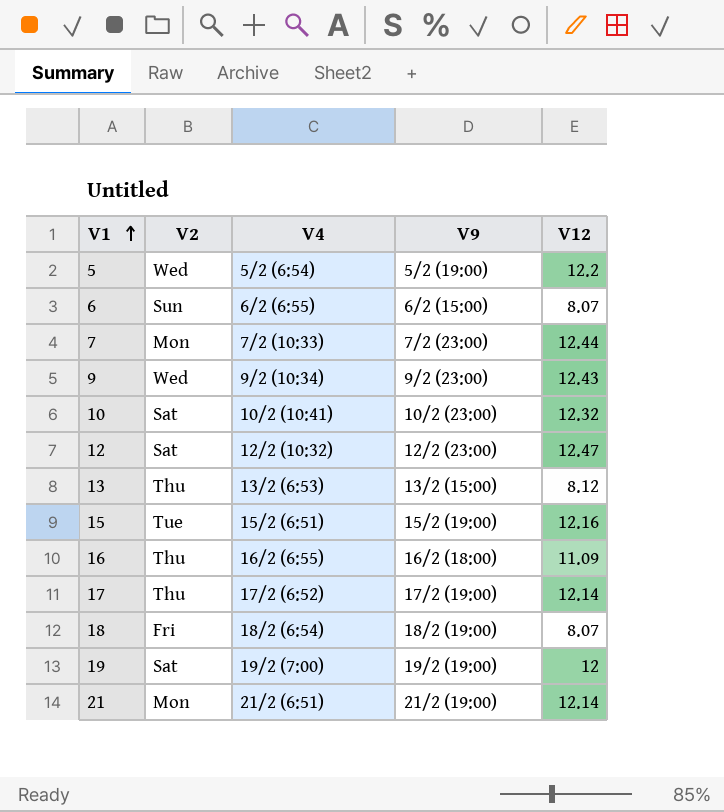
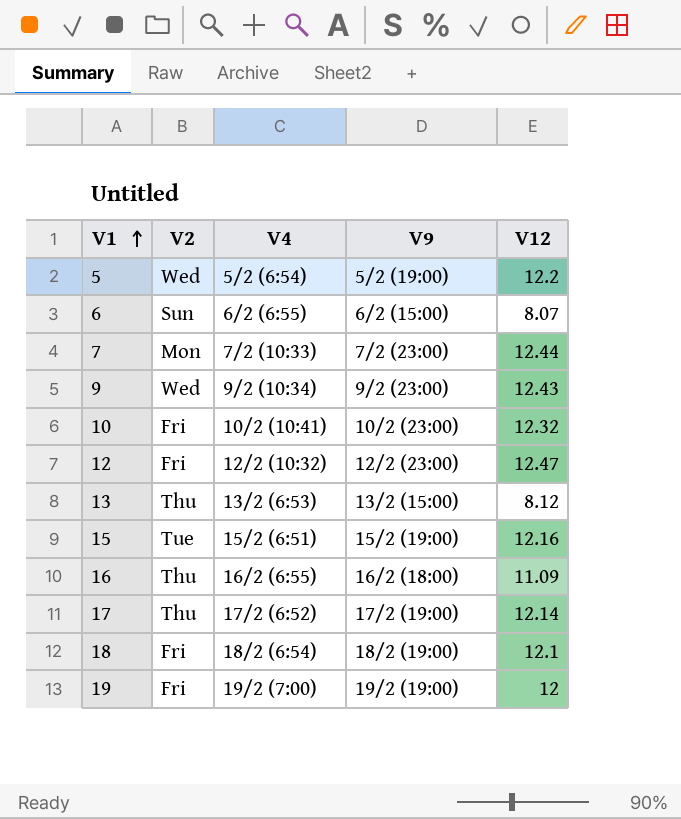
row 21: Mon | 21/2 (6:51) | 21/2 (19:00) | 12.14 -> none
10 | V2: Sat -> Fri
12 | V2: Sat -> Fri
18 | V12: 8.07 -> 12.1
19 | V2: Sat -> Fri

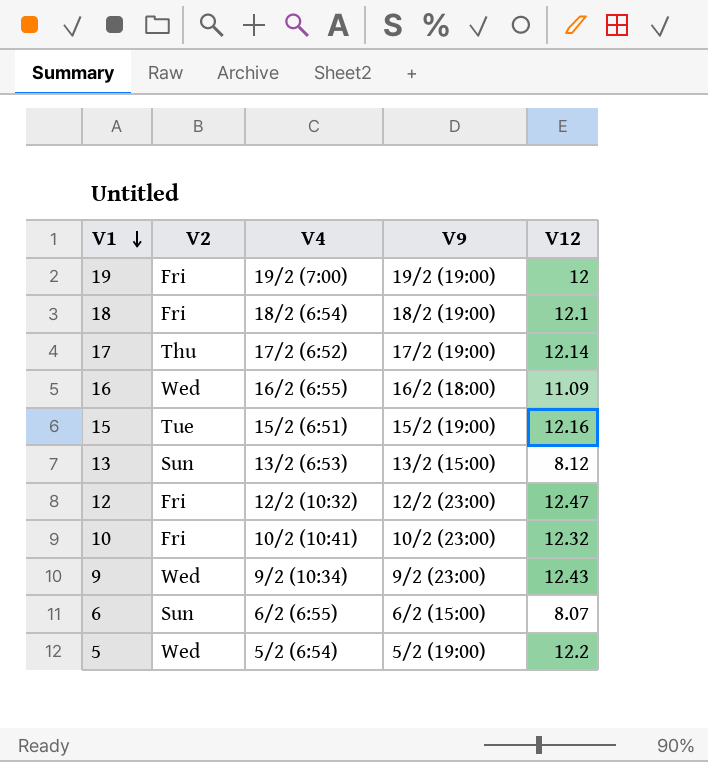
row order: V1 ascending -> V1 descending
row 7: Mon | 7/2 (10:33) | 7/2 (23:00) | 12.44 -> none
16 | V2: Thu -> Wed
13 | V2: Thu -> Sun

